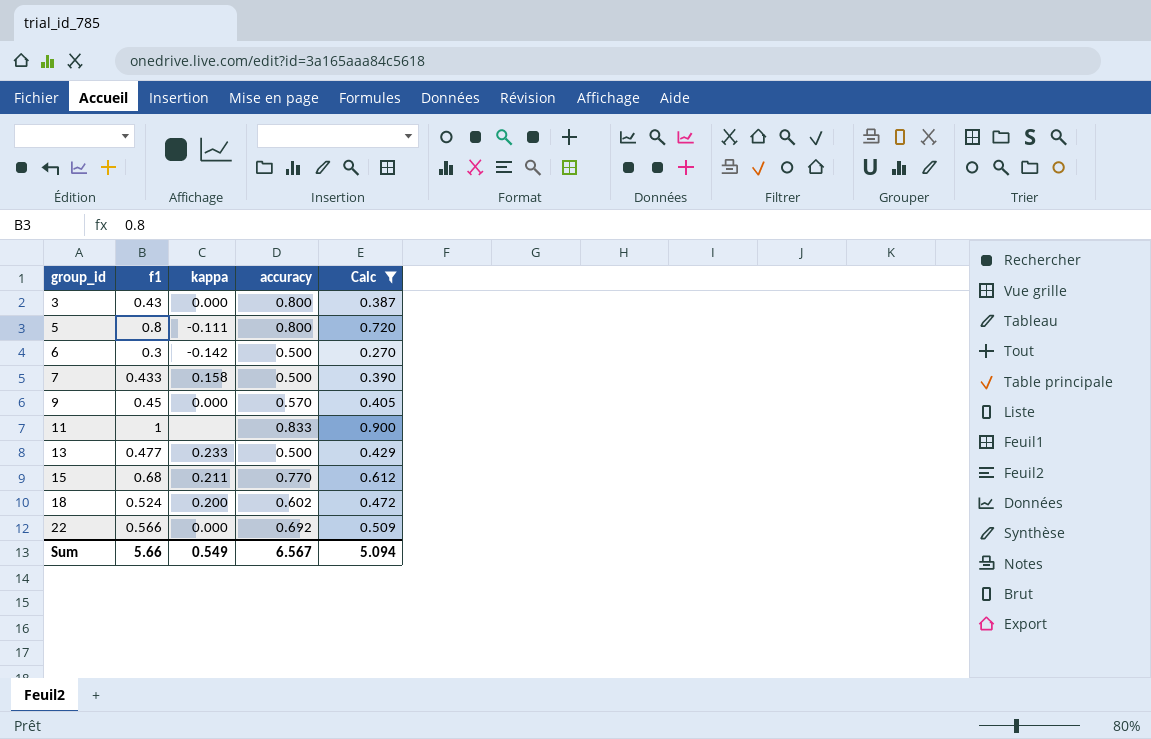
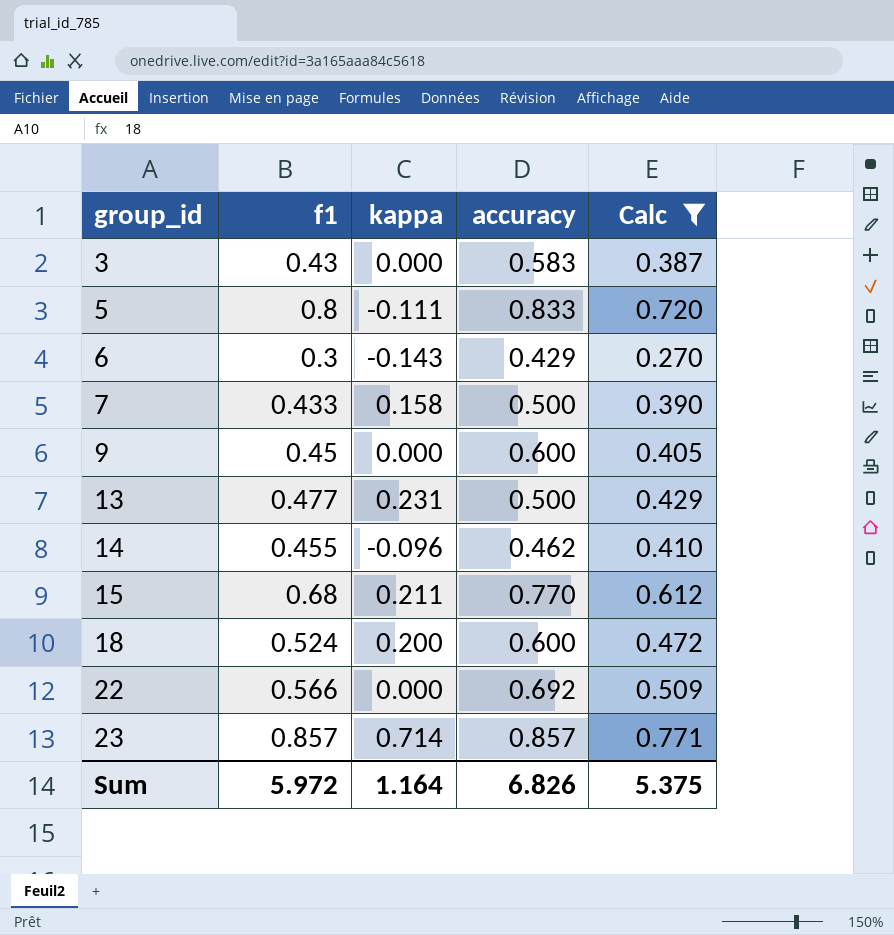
row 11: 1 | none | 0.833 | 0.900 -> none
3 | accuracy: 0.800 -> 0.583
5 | accuracy: 0.800 -> 0.833
6 | kappa: -0.142 -> -0.143
6 | accuracy: 0.500 -> 0.429
9 | accuracy: 0.570 -> 0.600
13 | kappa: 0.233 -> 0.231
row 14: none -> 0.455 | -0.096 | 0.462 | 0.410
18 | accuracy: 0.602 -> 0.600
row 23: none -> 0.857 | 0.714 | 0.857 | 0.771
Sum | f1: 5.66 -> 5.972
Sum | kappa: 0.549 -> 1.164
Sum | accuracy: 6.567 -> 6.826
Sum | Calc: 5.094 -> 5.375

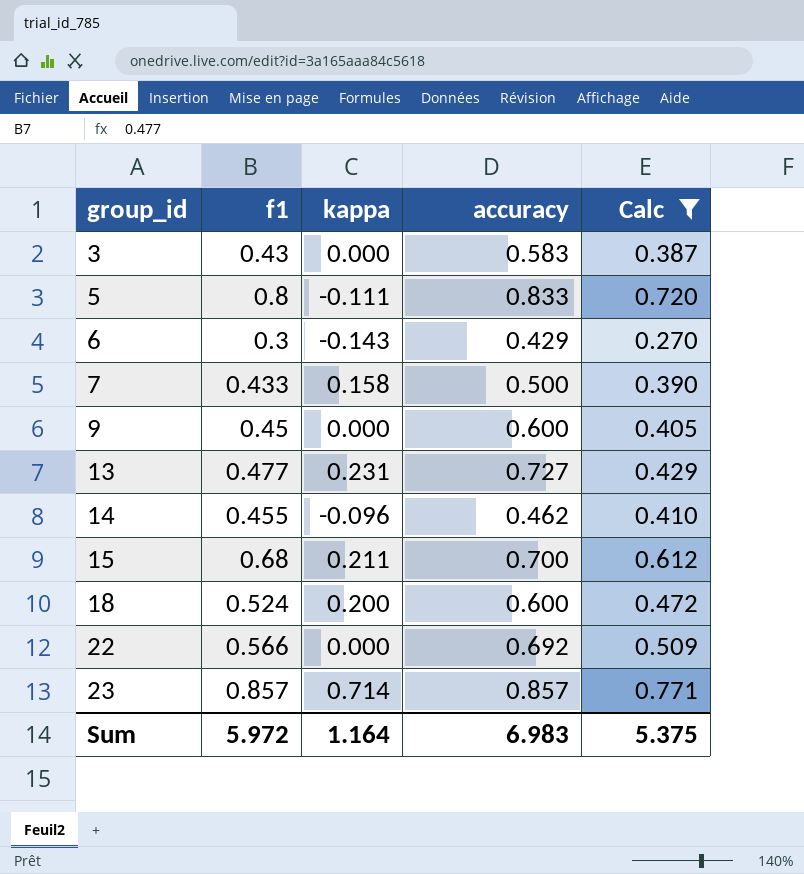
13 | accuracy: 0.500 -> 0.727
15 | accuracy: 0.770 -> 0.700
Sum | accuracy: 6.826 -> 6.983

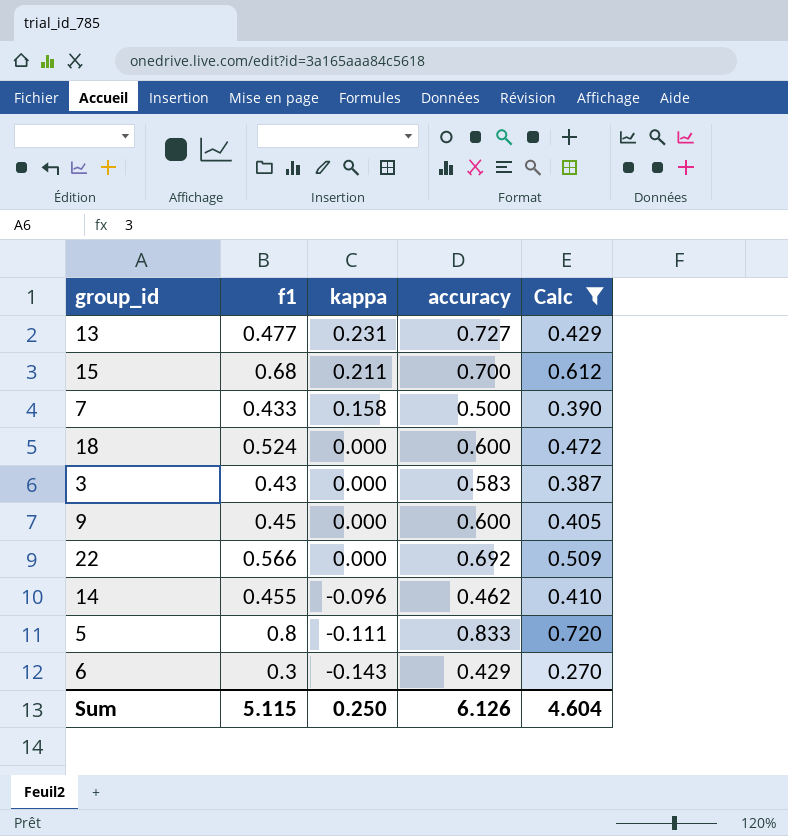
row order: group_id ascending -> kappa descending
row 23: 0.857 | 0.714 | 0.857 | 0.771 -> none
18 | kappa: 0.200 -> 0.000
Sum | f1: 5.972 -> 5.115
Sum | kappa: 1.164 -> 0.250
Sum | accuracy: 6.983 -> 6.126
Sum | Calc: 5.375 -> 4.604

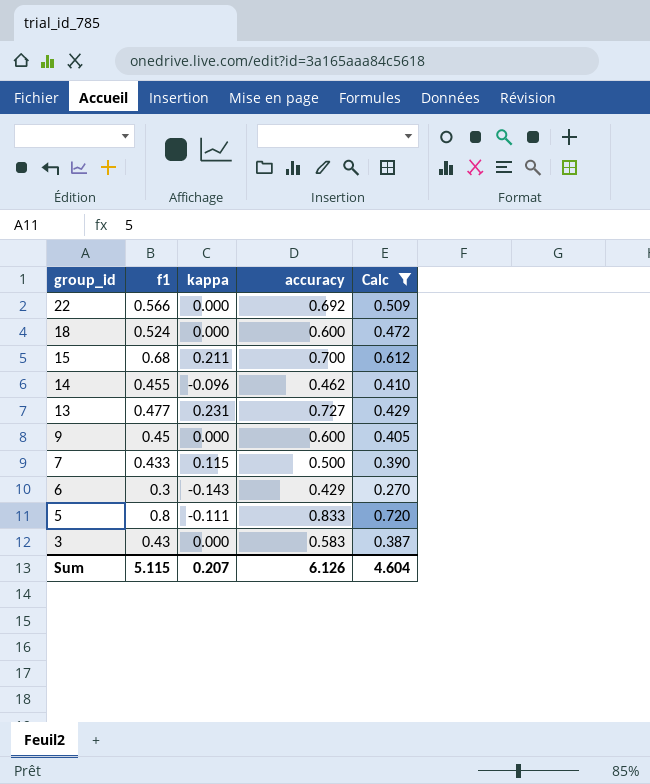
row order: kappa descending -> group_id descending
7 | kappa: 0.158 -> 0.115
Sum | kappa: 0.250 -> 0.207

